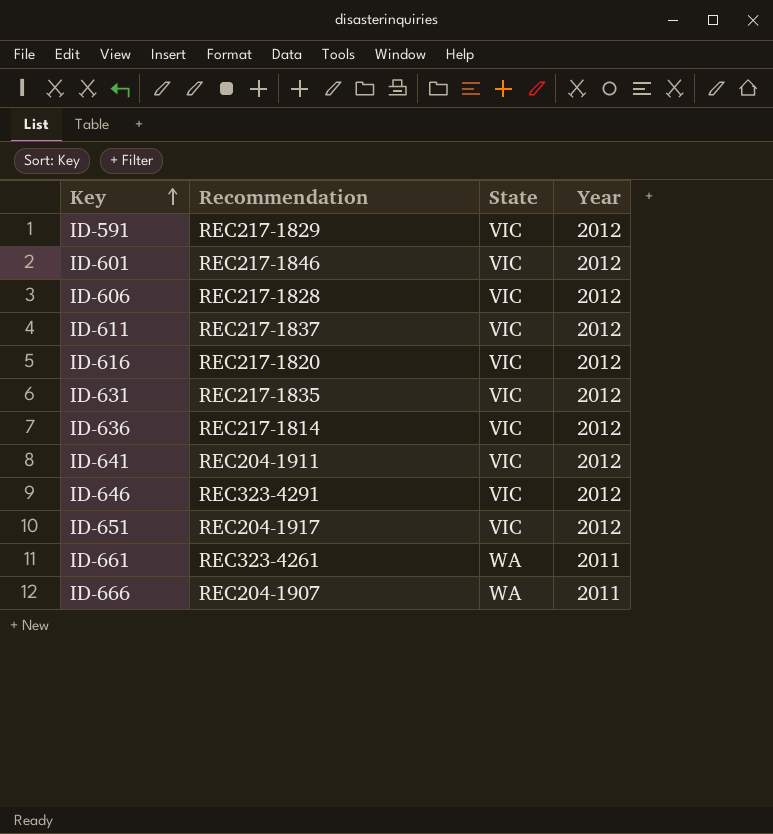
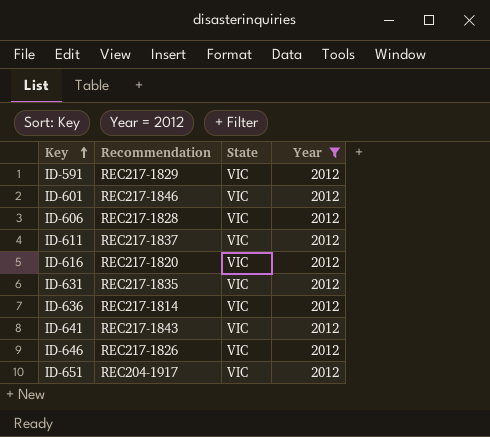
filter: none -> Year = 2012
ID-641 | Recommendation: REC204-1911 -> REC217-1843
ID-646 | Recommendation: REC323-4291 -> REC217-1826

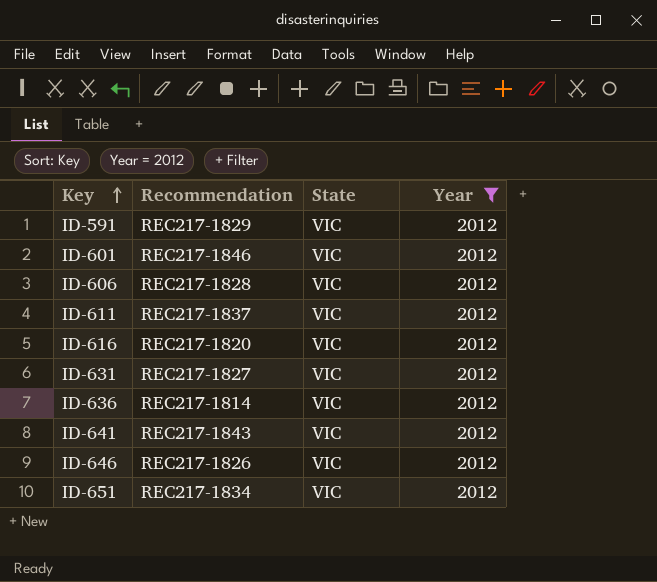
ID-631 | Recommendation: REC217-1835 -> REC217-1827
ID-651 | Recommendation: REC204-1917 -> REC217-1834

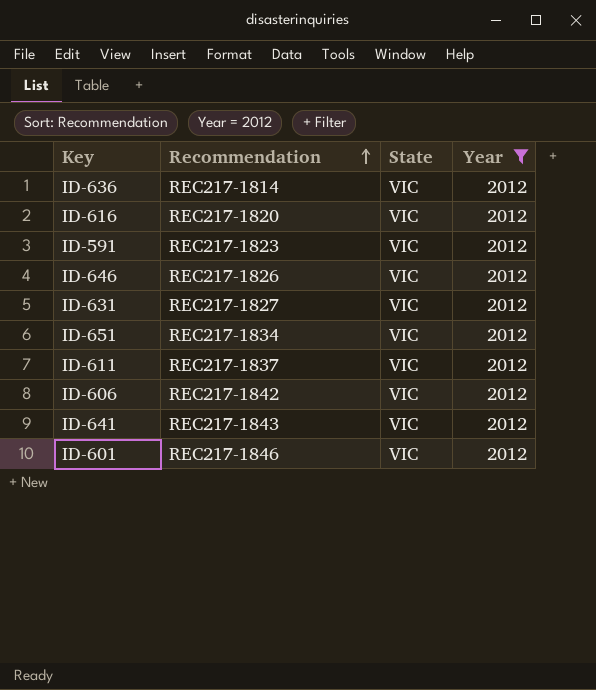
row order: Key ascending -> Recommendation ascending
ID-591 | Recommendation: REC217-1829 -> REC217-1823
ID-606 | Recommendation: REC217-1828 -> REC217-1842

